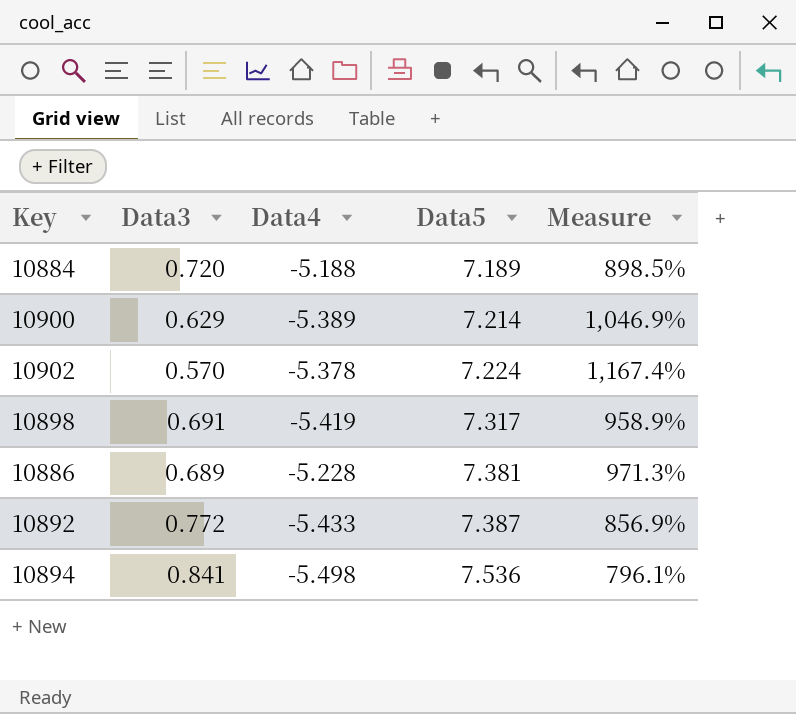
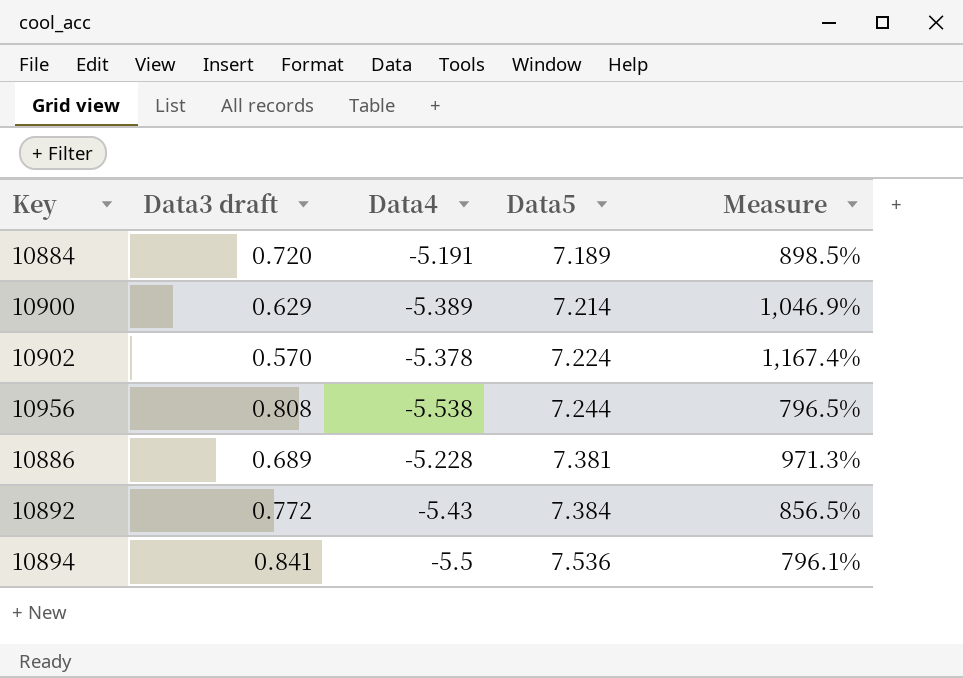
column name: Data3 -> Data3 draft
row 10898: 0.691 | -5.419 | 7.317 | 958.9% -> none
10884 | Data4: -5.188 -> -5.191
row 10956: none -> 0.808 | -5.538 | 7.244 | 796.5%
10892 | Data4: -5.433 -> -5.43
10892 | Data5: 7.387 -> 7.384
10892 | Measure: 856.9% -> 856.5%
10894 | Data4: -5.498 -> -5.5

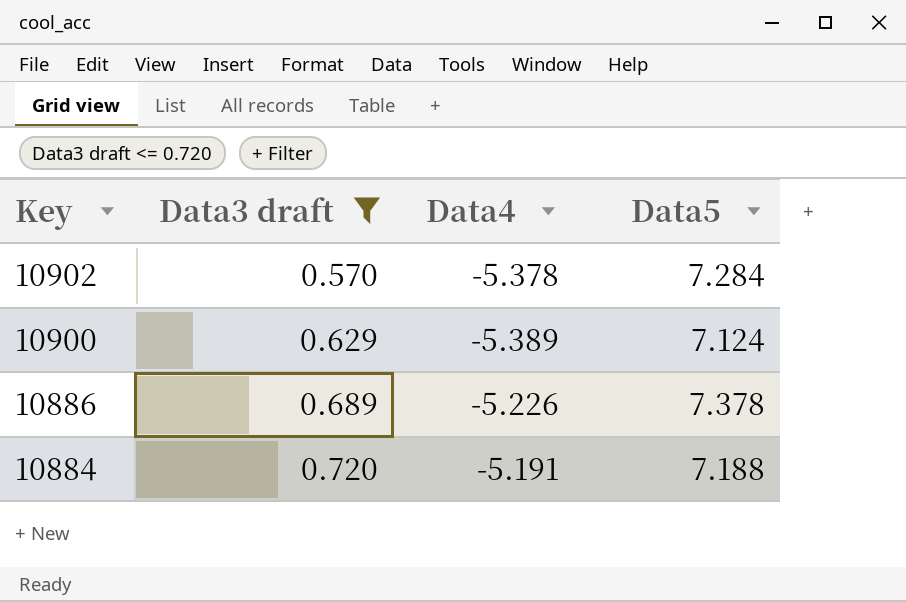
filter: none -> Data3 draft <= 0.720
row order: Data5 ascending -> Key descending
column Measure | formula: ([Data5] - [Data3 draft]) / [Data3 draft] -> none
10902 | Data5: 7.224 -> 7.284
10900 | Data5: 7.214 -> 7.124
10886 | Data4: -5.228 -> -5.226
10886 | Data5: 7.381 -> 7.378
10884 | Data5: 7.189 -> 7.188

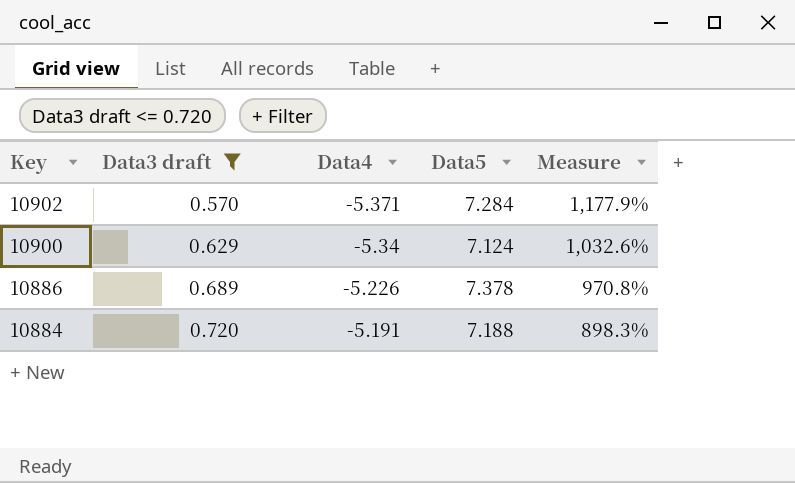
column Measure | formula: none -> ([Data5] - [Data3 draft]) / [Data3 draft]
10902 | Data4: -5.378 -> -5.371
10900 | Data4: -5.389 -> -5.34

